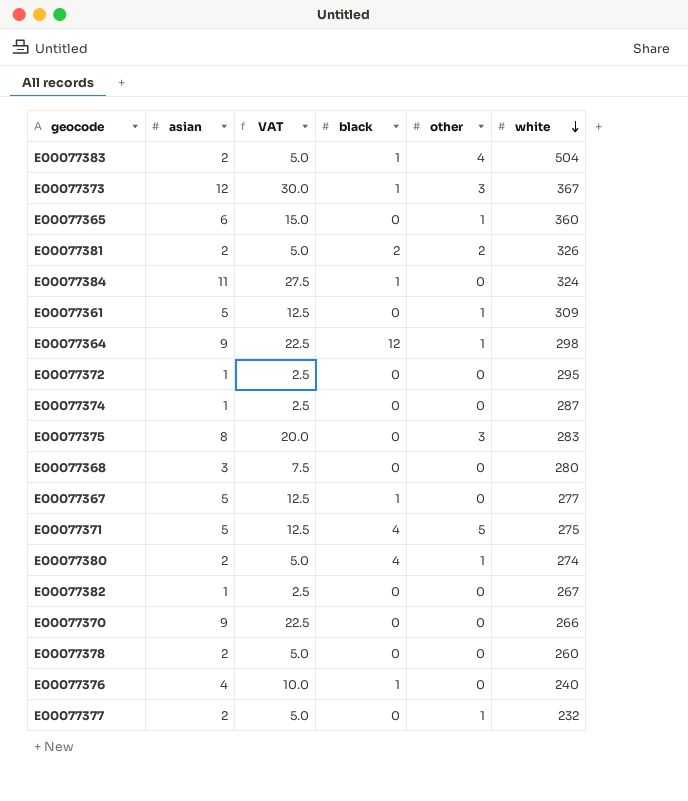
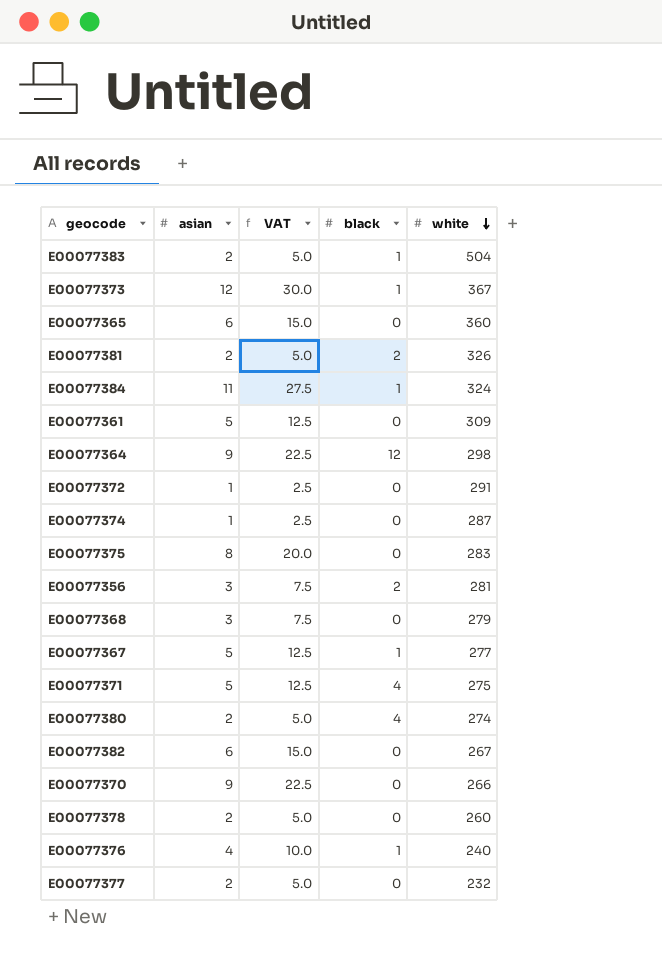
column other | position: 5 -> none
E00077372 | white: 295 -> 291
row E00077356: none -> 3 | 7.5 | 2 | 281
E00077368 | white: 280 -> 279
E00077382 | asian: 1 -> 6
E00077382 | VAT: 2.5 -> 15.0

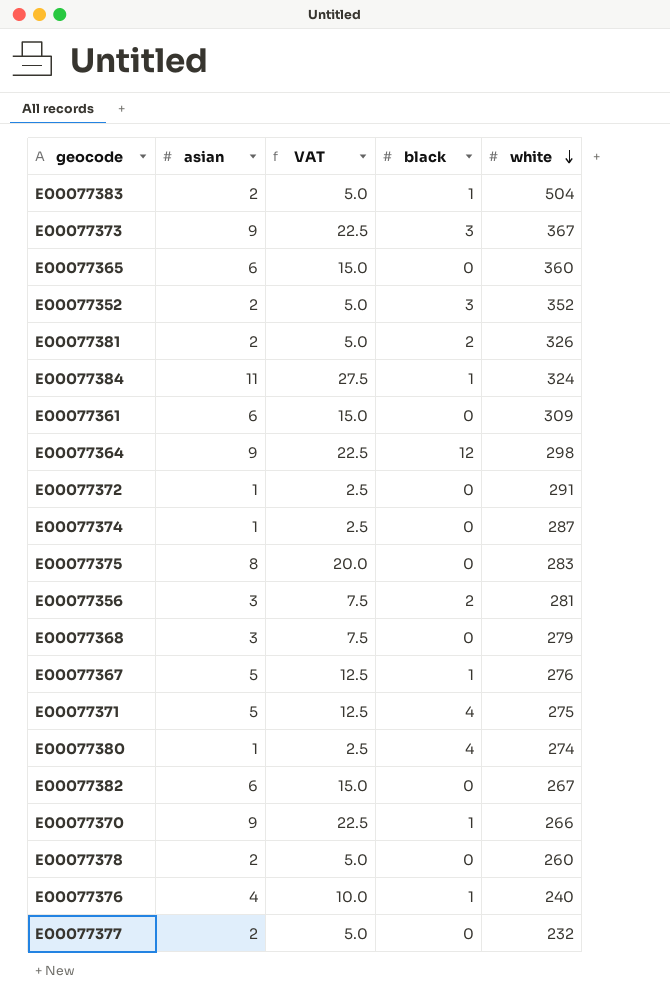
E00077373 | asian: 12 -> 9
E00077373 | VAT: 30.0 -> 22.5
E00077373 | black: 1 -> 3
row E00077352: none -> 2 | 5.0 | 3 | 352
E00077361 | asian: 5 -> 6
E00077361 | VAT: 12.5 -> 15.0
E00077367 | white: 277 -> 276
E00077380 | asian: 2 -> 1
E00077380 | VAT: 5.0 -> 2.5
E00077370 | black: 0 -> 1

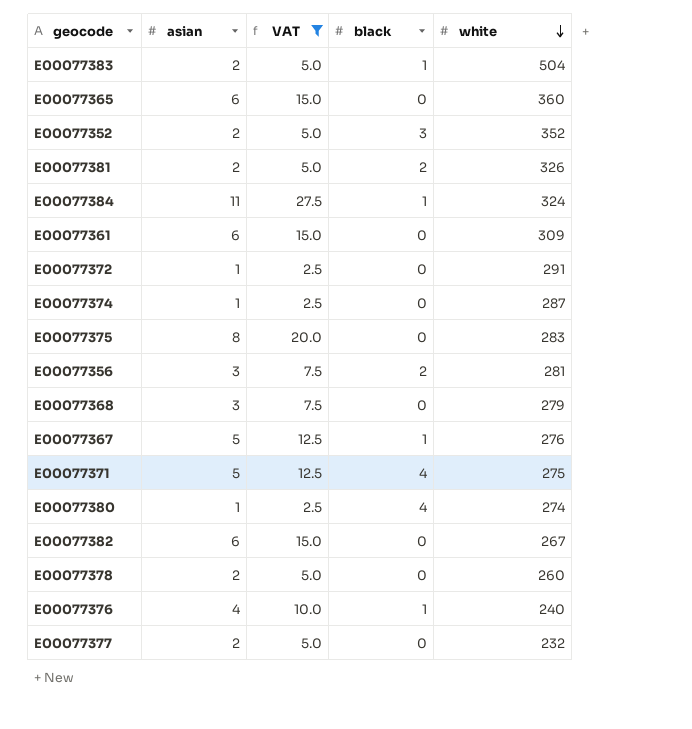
filter: none -> VAT != 22.5

